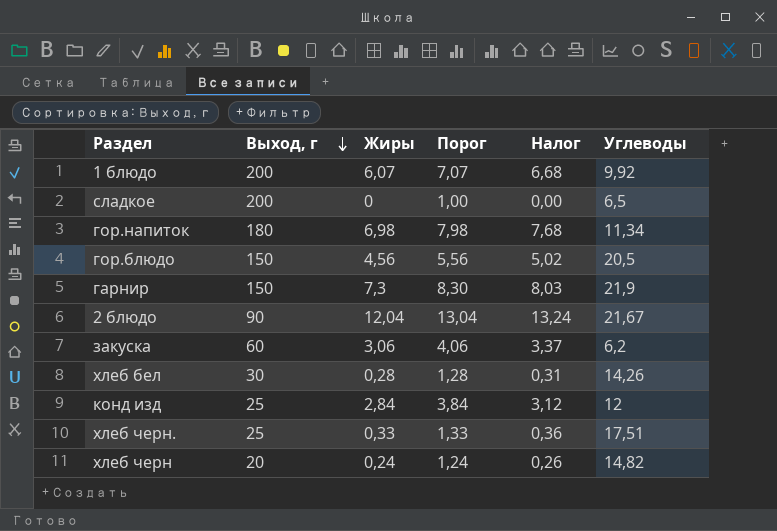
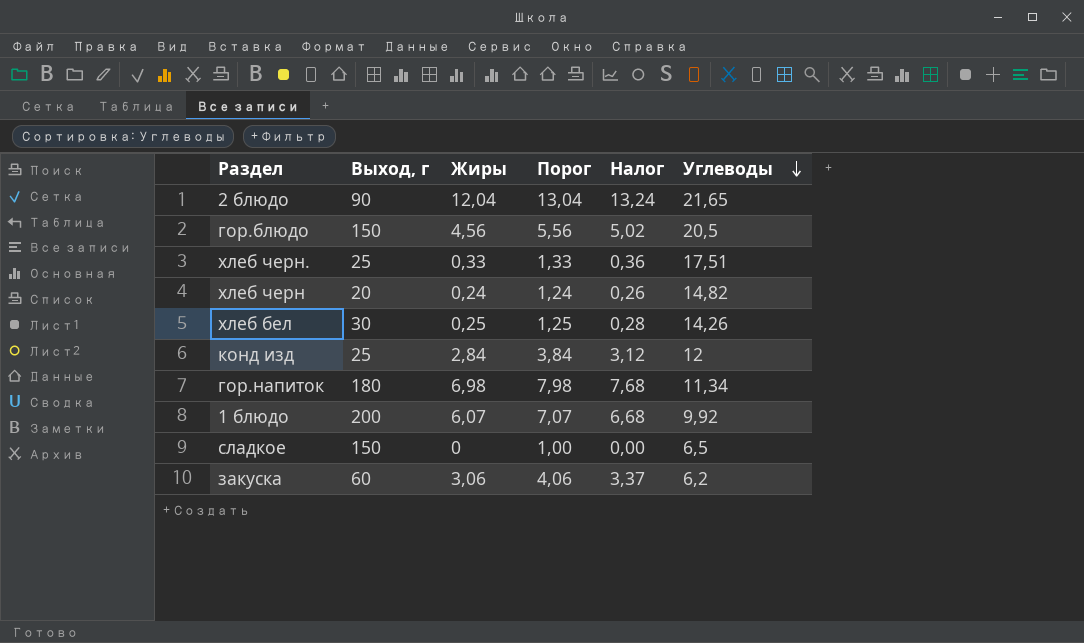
row order: Выход, г descending -> Углеводы descending
row гарнир: 150 | 7,3 | 8,30 | 8,03 | 21,9 -> none
2 блюдо | Углеводы: 21,67 -> 21,65
хлеб бел | Жиры: 0,28 -> 0,25
хлеб бел | Порог: 1,28 -> 1,25
хлеб бел | Налог: 0,31 -> 0,28
сладкое | Выход, г: 200 -> 150

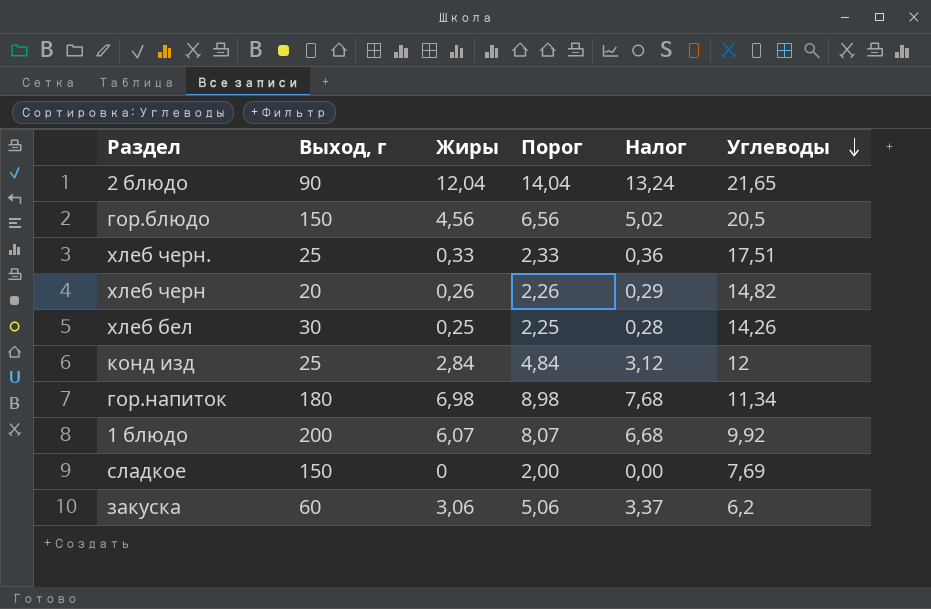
column Порог | formula: [Жиры] + 1 -> [Жиры] + 2
хлеб черн | Жиры: 0,24 -> 0,26
хлеб черн | Налог: 0,26 -> 0,29
сладкое | Углеводы: 6,5 -> 7,69

